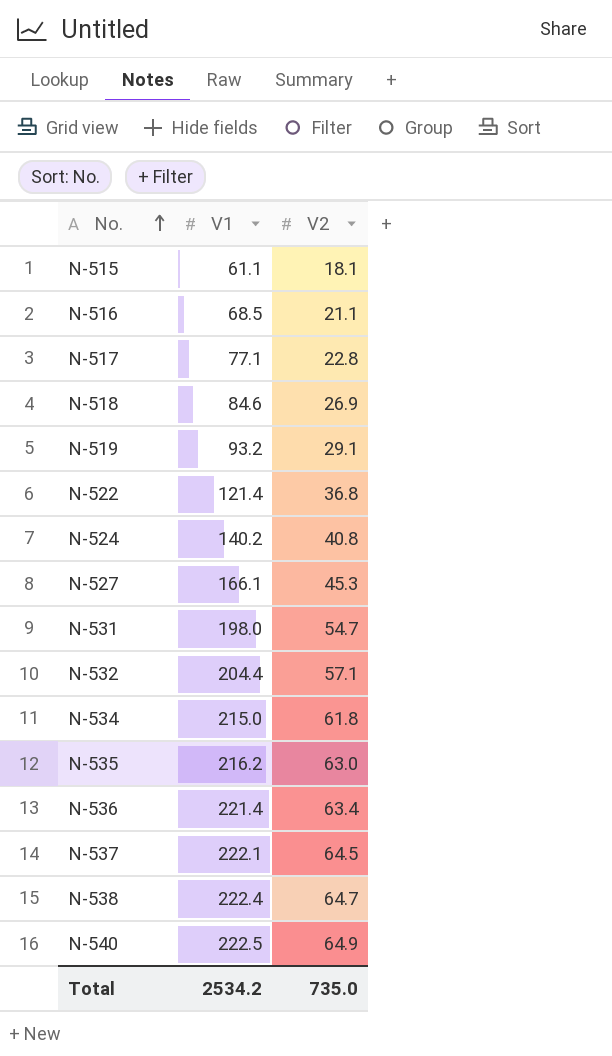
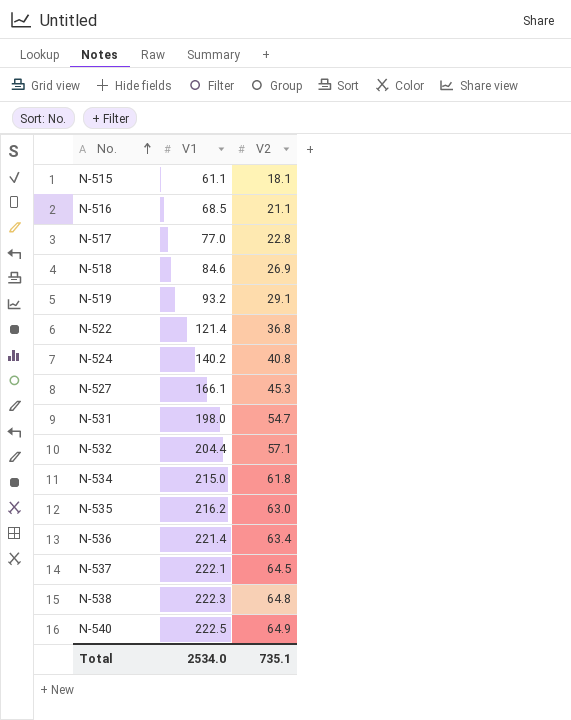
N-517 | V1: 77.1 -> 77.0
N-538 | V1: 222.4 -> 222.3
N-538 | V2: 64.7 -> 64.8
Total | V1: 2534.2 -> 2534.0
Total | V2: 735.0 -> 735.1

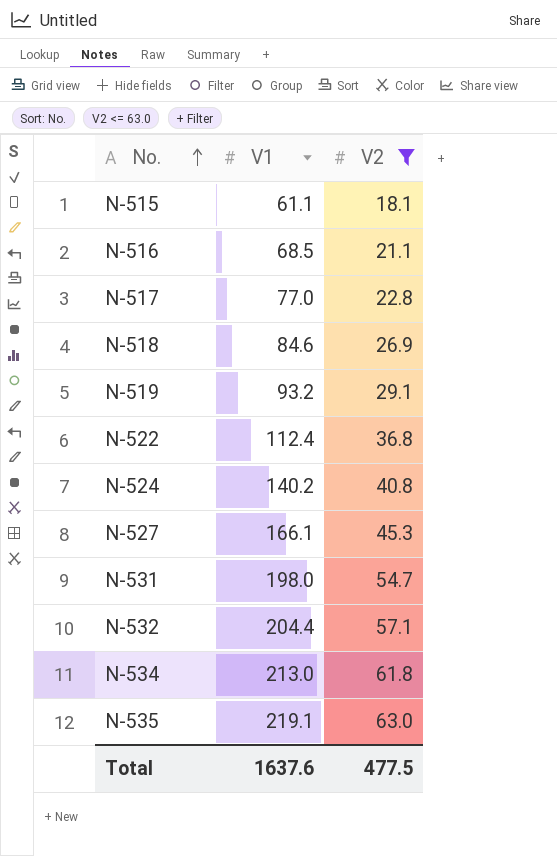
filter: none -> V2 <= 63.0
N-522 | V1: 121.4 -> 112.4
N-534 | V1: 215.0 -> 213.0
N-535 | V1: 216.2 -> 219.1
Total | V1: 2534.0 -> 1637.6
Total | V2: 735.1 -> 477.5

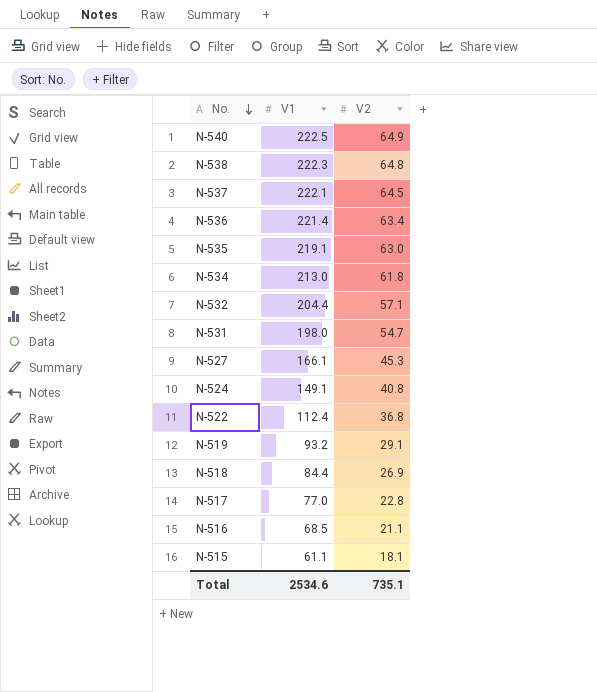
filter: V2 <= 63.0 -> none
row order: No. ascending -> No. descending
N-524 | V1: 140.2 -> 149.1
N-518 | V1: 84.6 -> 84.4
Total | V1: 1637.6 -> 2534.6
Total | V2: 477.5 -> 735.1

